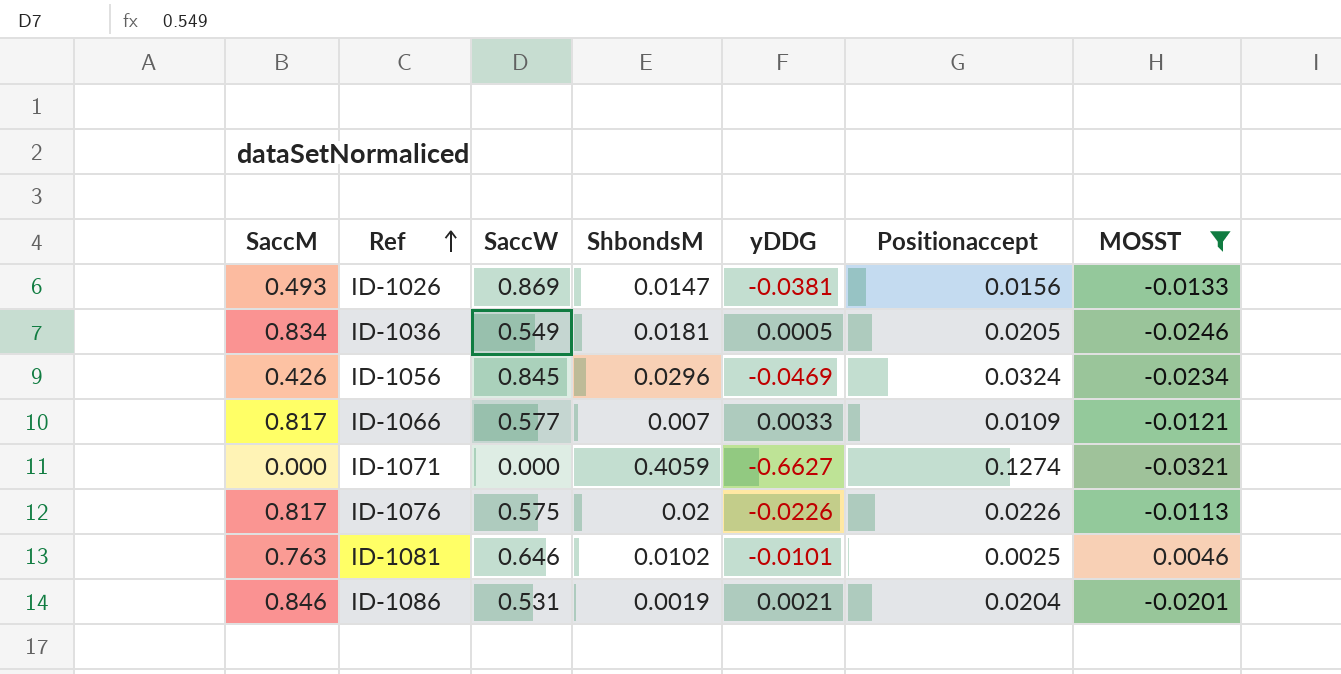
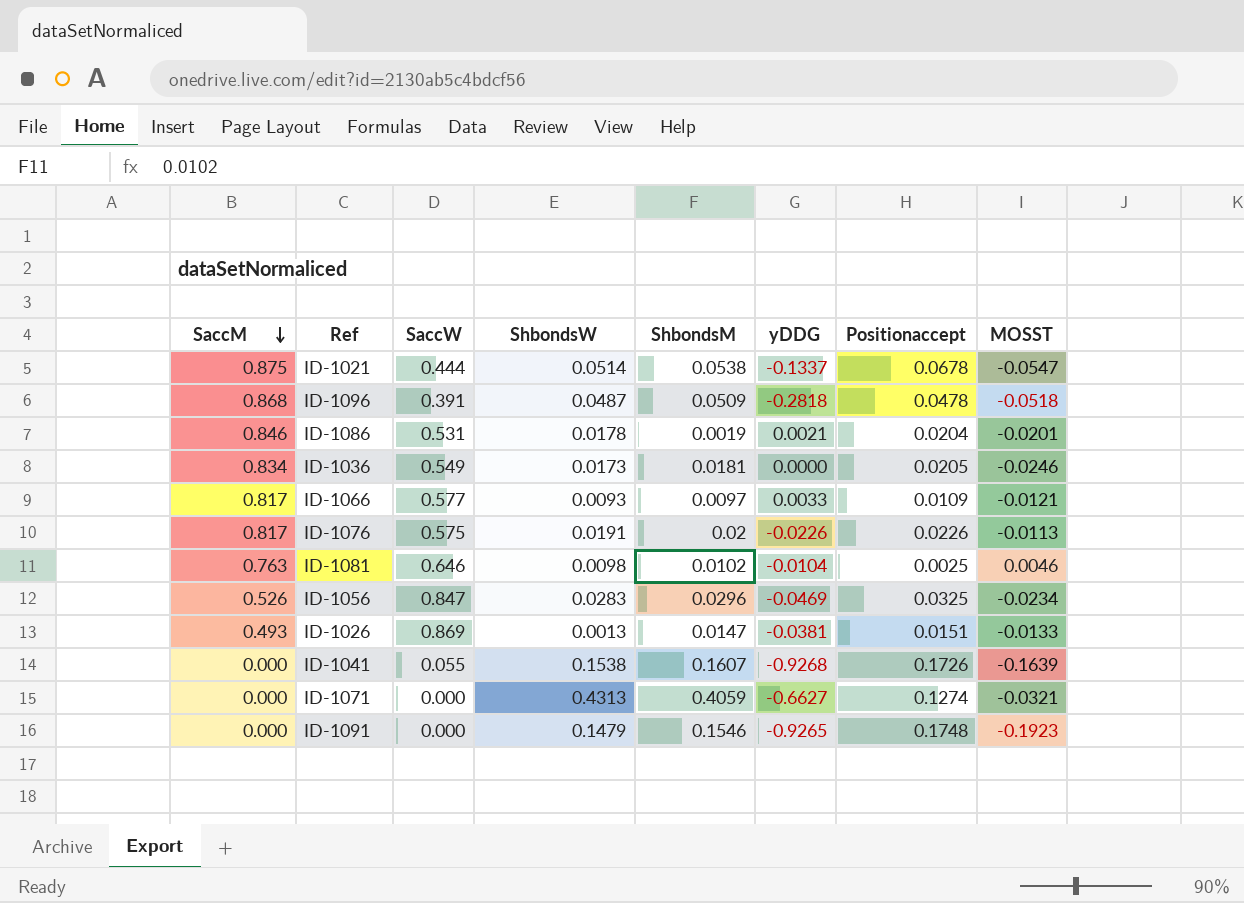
filter: MOSST >= -0.0321 -> none
row order: Ref ascending -> SaccM descending
column ShbondsW | position: none -> 4
ID-1036 | yDDG: 0.0005 -> 0.0000
ID-1066 | ShbondsM: 0.007 -> 0.0097
ID-1081 | yDDG: -0.0101 -> -0.0104
ID-1056 | SaccM: 0.426 -> 0.526
ID-1056 | SaccW: 0.845 -> 0.847
ID-1056 | Positionaccept: 0.0324 -> 0.0325
ID-1026 | Positionaccept: 0.0156 -> 0.0151

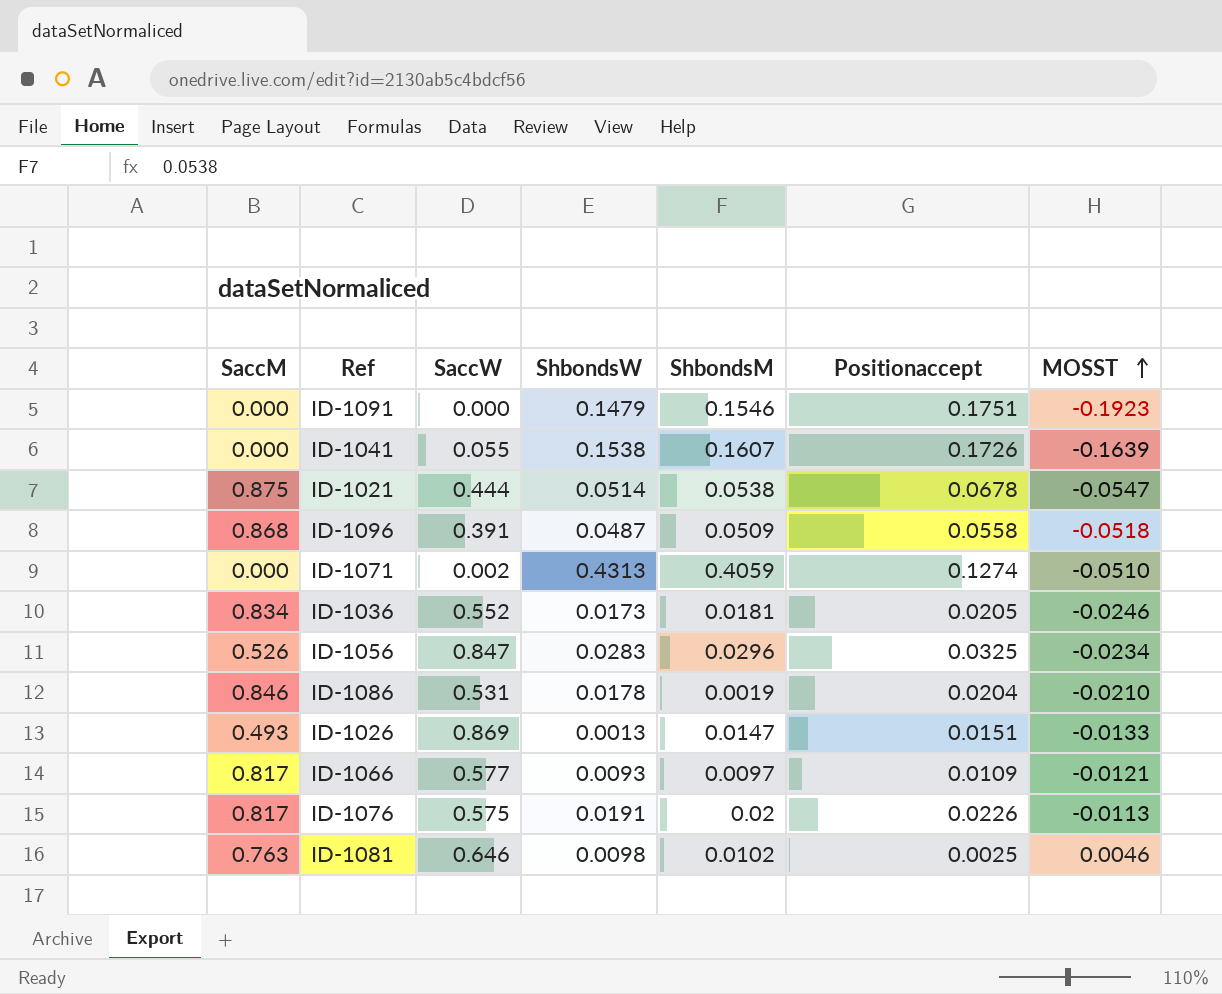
row order: SaccM descending -> MOSST ascending
column yDDG | position: 6 -> none
ID-1091 | Positionaccept: 0.1748 -> 0.1751
ID-1096 | Positionaccept: 0.0478 -> 0.0558
ID-1071 | SaccW: 0.000 -> 0.002
ID-1071 | MOSST: -0.0321 -> -0.0510
ID-1036 | SaccW: 0.549 -> 0.552
ID-1086 | MOSST: -0.0201 -> -0.0210

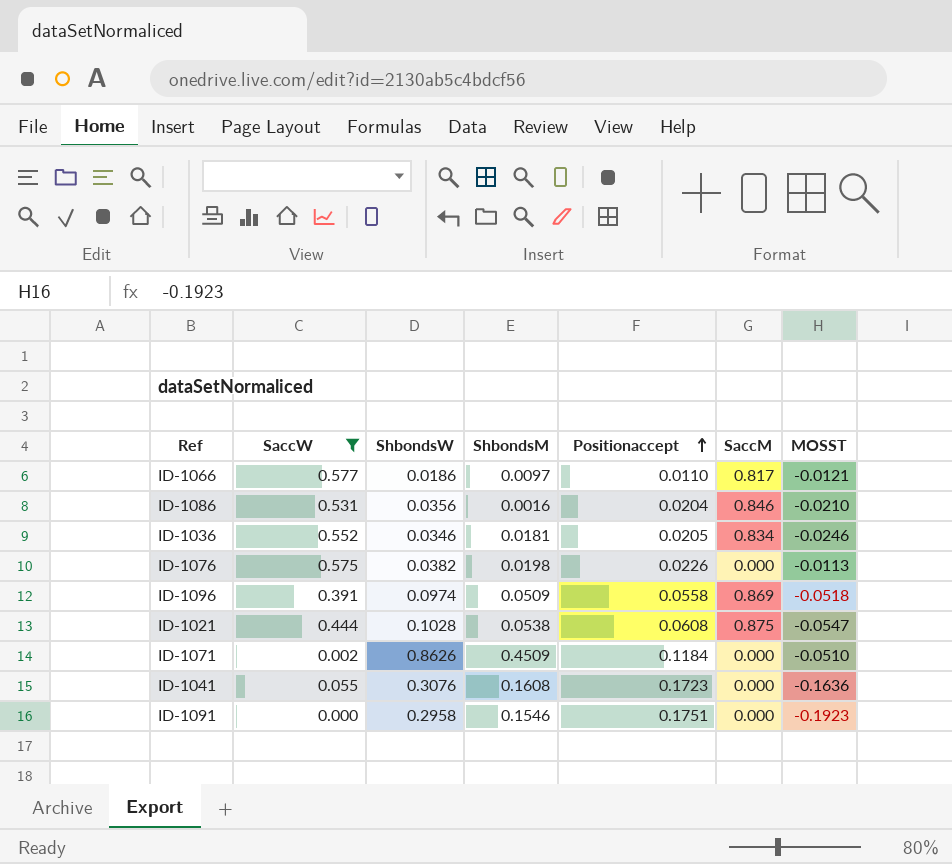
filter: none -> SaccW <= 0.577
row order: MOSST ascending -> Positionaccept ascending
column SaccM | position: 1 -> 6
ID-1066 | ShbondsW: 0.0093 -> 0.0186
ID-1066 | Positionaccept: 0.0109 -> 0.0110
ID-1086 | ShbondsW: 0.0178 -> 0.0356
ID-1086 | ShbondsM: 0.0019 -> 0.0016
ID-1036 | ShbondsW: 0.0173 -> 0.0346
ID-1076 | ShbondsW: 0.0191 -> 0.0382
ID-1076 | ShbondsM: 0.02 -> 0.0198
ID-1076 | SaccM: 0.817 -> 0.000
ID-1096 | ShbondsW: 0.0487 -> 0.0974
ID-1096 | SaccM: 0.868 -> 0.869
ID-1021 | ShbondsW: 0.0514 -> 0.1028
ID-1021 | Positionaccept: 0.0678 -> 0.0608
ID-1071 | ShbondsW: 0.4313 -> 0.8626
ID-1071 | ShbondsM: 0.4059 -> 0.4509
ID-1071 | Positionaccept: 0.1274 -> 0.1184
ID-1041 | ShbondsW: 0.1538 -> 0.3076
ID-1041 | ShbondsM: 0.1607 -> 0.1608
ID-1041 | Positionaccept: 0.1726 -> 0.1723
ID-1041 | MOSST: -0.1639 -> -0.1636
ID-1091 | ShbondsW: 0.1479 -> 0.2958

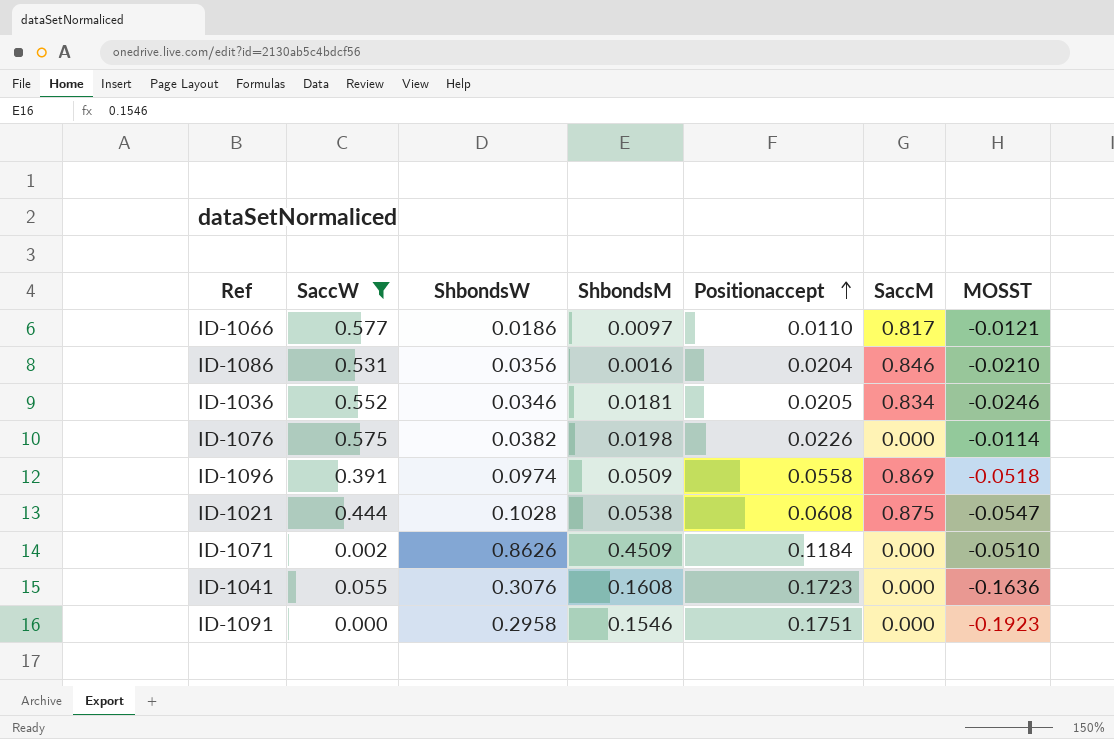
ID-1076 | MOSST: -0.0113 -> -0.0114

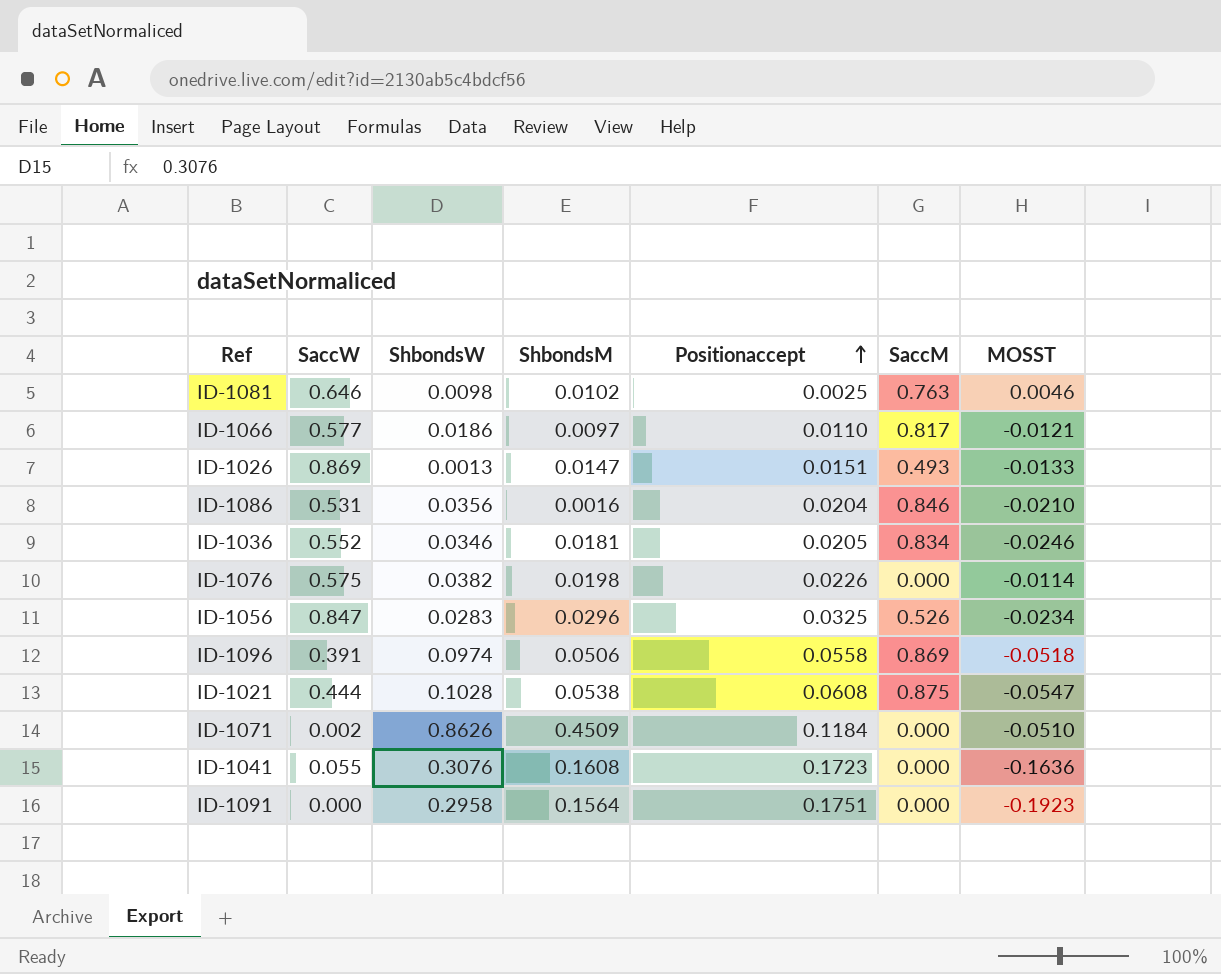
filter: SaccW <= 0.577 -> none
ID-1096 | ShbondsM: 0.0509 -> 0.0506
ID-1091 | ShbondsM: 0.1546 -> 0.1564

